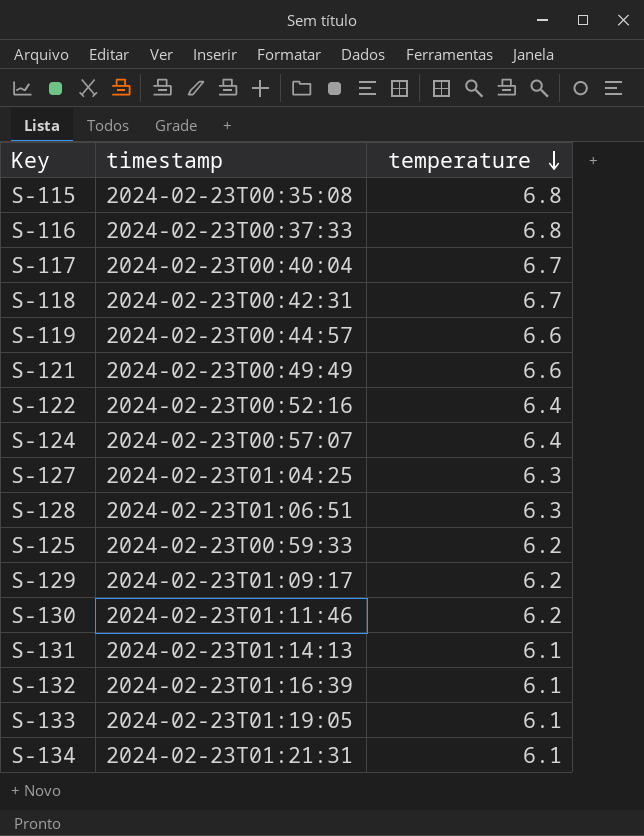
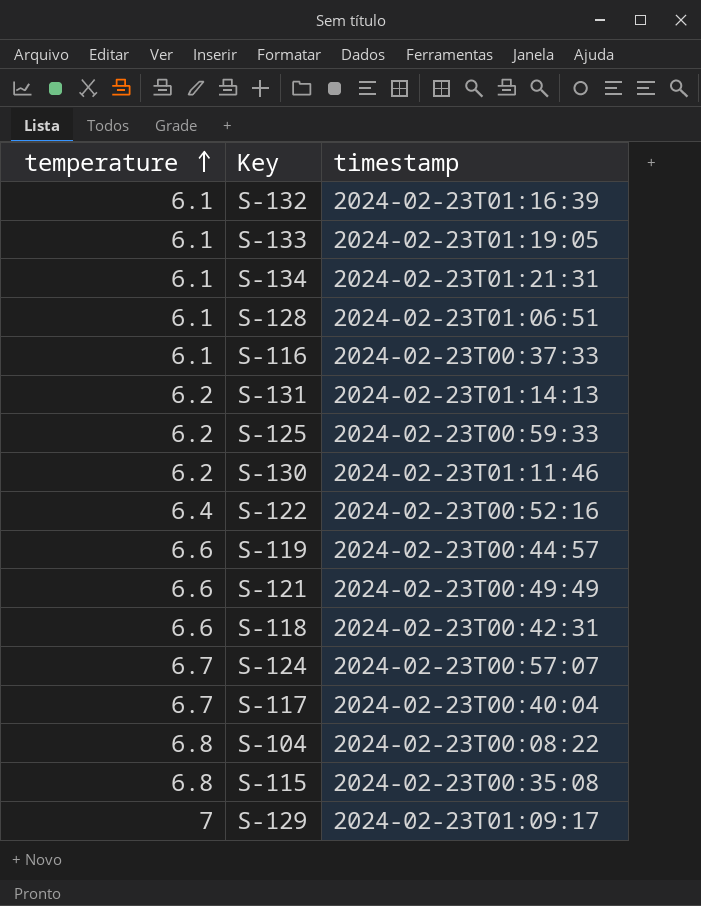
row order: temperature descending -> temperature ascending
column temperature | position: 3 -> 1
row S-127: 2024-02-23T01:04:25 | 6.3 -> none
S-128 | temperature: 6.3 -> 6.1
S-116 | temperature: 6.8 -> 6.1
S-131 | temperature: 6.1 -> 6.2
S-118 | temperature: 6.7 -> 6.6
S-124 | temperature: 6.4 -> 6.7
row S-104: none -> 6.8 | 2024-02-23T00:08:22
S-129 | temperature: 6.2 -> 7

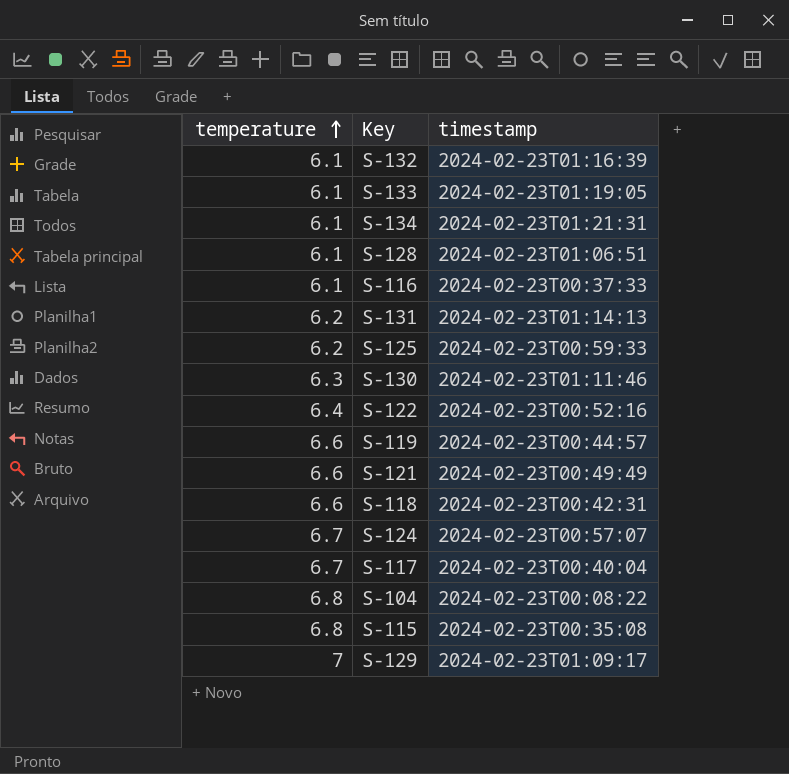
S-130 | temperature: 6.2 -> 6.3

